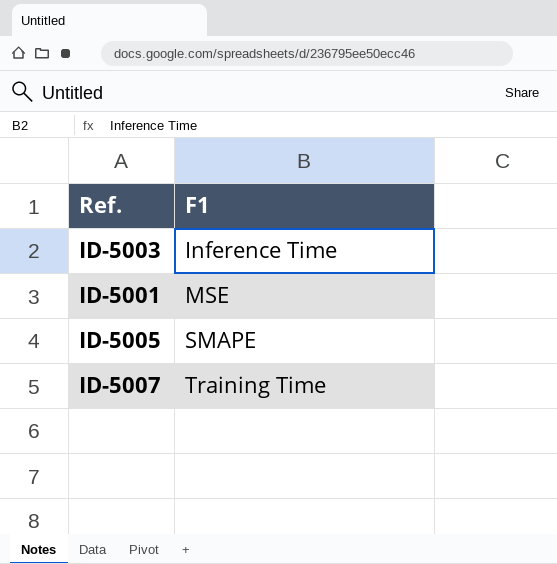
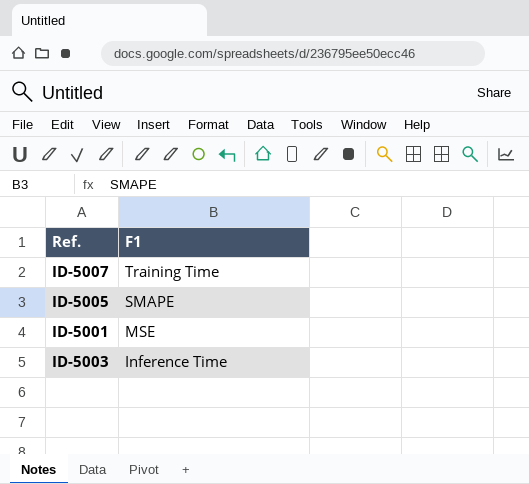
row order: F1 ascending -> F1 descending

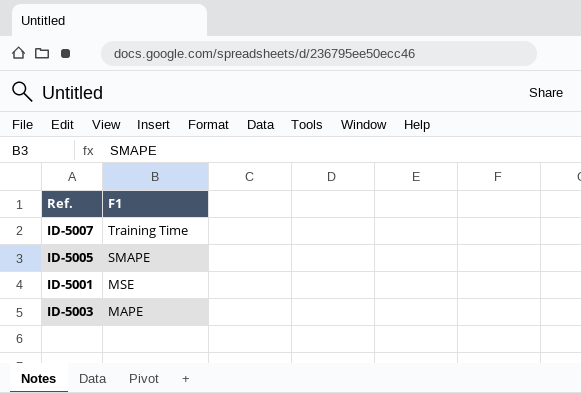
ID-5003 | F1: Inference Time -> MAPE

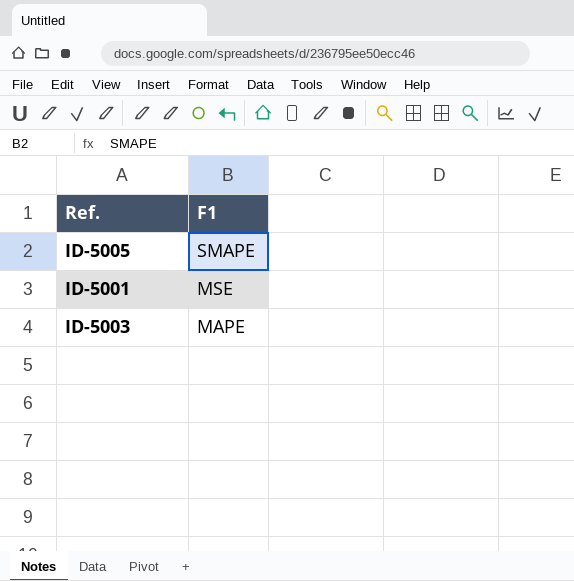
row ID-5007: Training Time -> none

